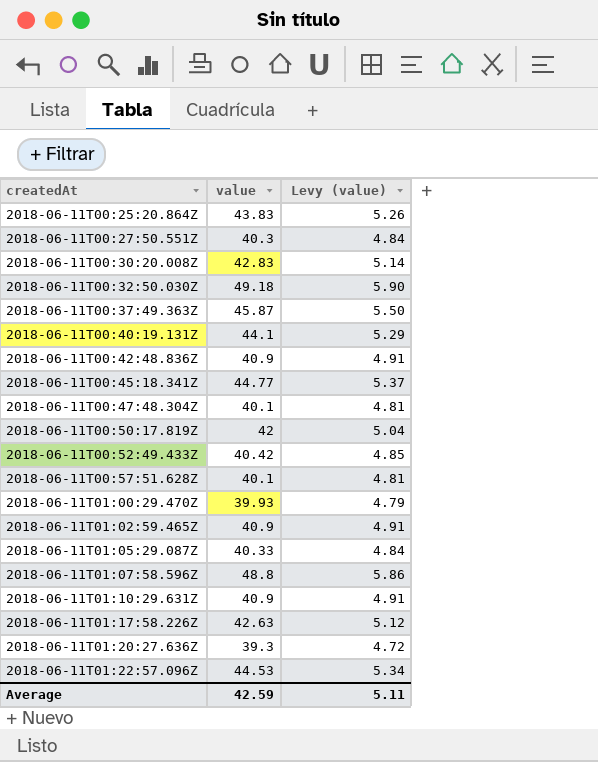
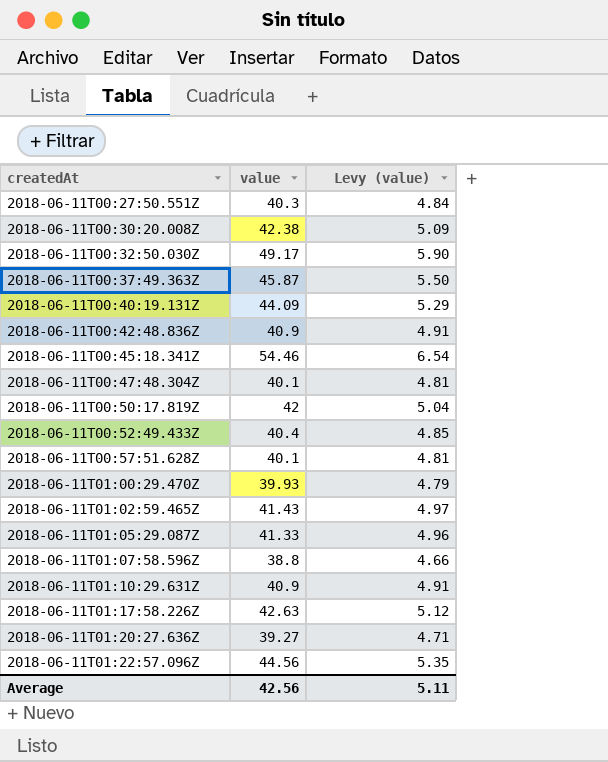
row 2018-06-11T00:25:20.864Z: 43.83 | 5.26 -> none
2018-06-11T00:30:20.008Z | value: 42.83 -> 42.38
2018-06-11T00:30:20.008Z | Levy (value): 5.14 -> 5.09
2018-06-11T00:32:50.030Z | value: 49.18 -> 49.17
2018-06-11T00:40:19.131Z | value: 44.1 -> 44.09
2018-06-11T00:45:18.341Z | value: 44.77 -> 54.46
2018-06-11T00:45:18.341Z | Levy (value): 5.37 -> 6.54
2018-06-11T00:52:49.433Z | value: 40.42 -> 40.4
2018-06-11T01:02:59.465Z | value: 40.9 -> 41.43
2018-06-11T01:02:59.465Z | Levy (value): 4.91 -> 4.97
2018-06-11T01:05:29.087Z | value: 40.33 -> 41.33
2018-06-11T01:05:29.087Z | Levy (value): 4.84 -> 4.96
2018-06-11T01:07:58.596Z | value: 48.8 -> 38.8
2018-06-11T01:07:58.596Z | Levy (value): 5.86 -> 4.66
2018-06-11T01:20:27.636Z | value: 39.3 -> 39.27
2018-06-11T01:20:27.636Z | Levy (value): 4.72 -> 4.71
2018-06-11T01:22:57.096Z | value: 44.53 -> 44.56
2018-06-11T01:22:57.096Z | Levy (value): 5.34 -> 5.35
Average | value: 42.59 -> 42.56

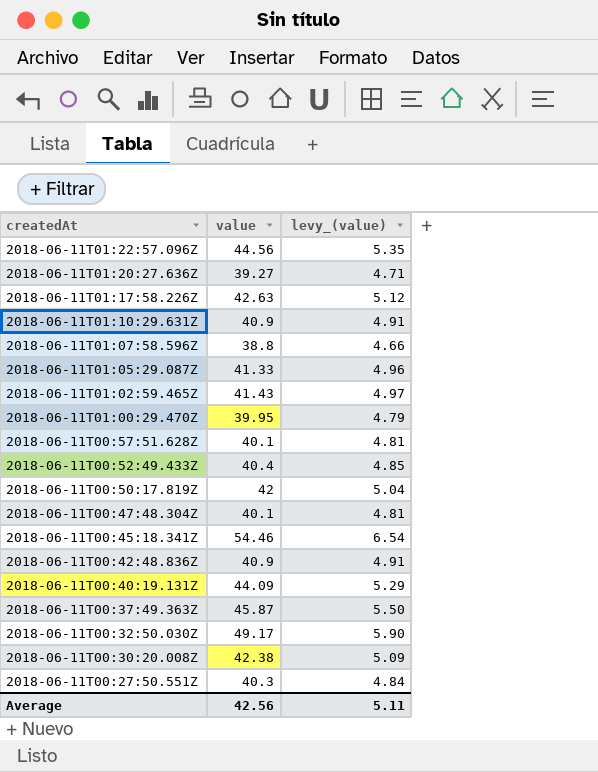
row order: createdAt ascending -> createdAt descending
column name: Levy (value) -> levy_(value)
2018-06-11T01:00:29.470Z | value: 39.93 -> 39.95

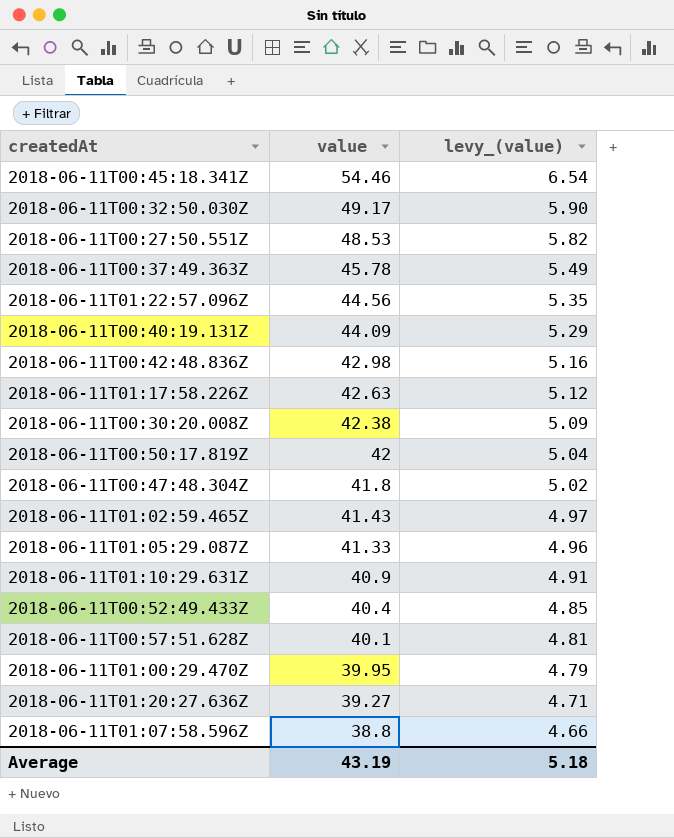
row order: createdAt descending -> value descending
2018-06-11T00:27:50.551Z | value: 40.3 -> 48.53
2018-06-11T00:27:50.551Z | levy_(value): 4.84 -> 5.82
2018-06-11T00:37:49.363Z | value: 45.87 -> 45.78
2018-06-11T00:37:49.363Z | levy_(value): 5.50 -> 5.49
2018-06-11T00:42:48.836Z | value: 40.9 -> 42.98
2018-06-11T00:42:48.836Z | levy_(value): 4.91 -> 5.16
2018-06-11T00:47:48.304Z | value: 40.1 -> 41.8
2018-06-11T00:47:48.304Z | levy_(value): 4.81 -> 5.02
Average | value: 42.56 -> 43.19
Average | levy_(value): 5.11 -> 5.18

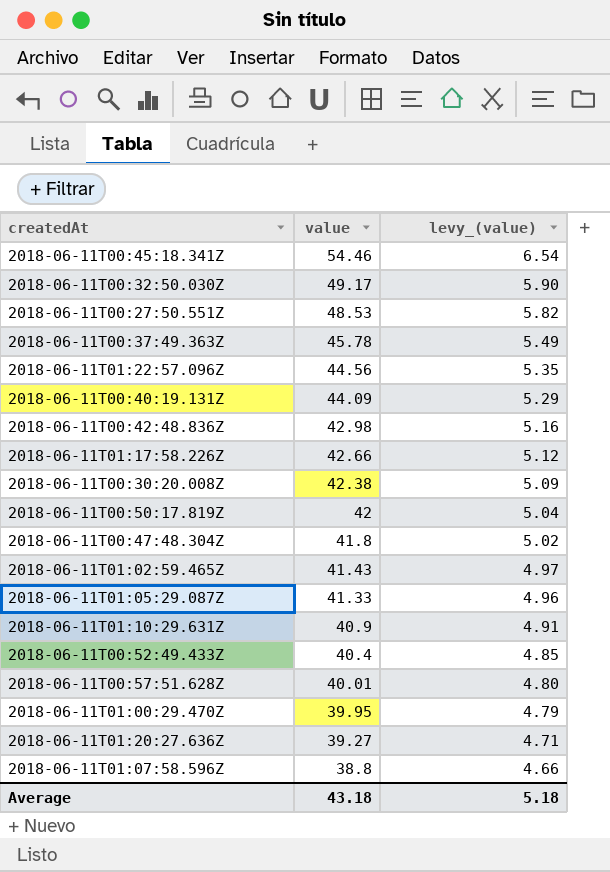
2018-06-11T01:17:58.226Z | value: 42.63 -> 42.66
2018-06-11T00:57:51.628Z | value: 40.1 -> 40.01
2018-06-11T00:57:51.628Z | levy_(value): 4.81 -> 4.80
Average | value: 43.19 -> 43.18

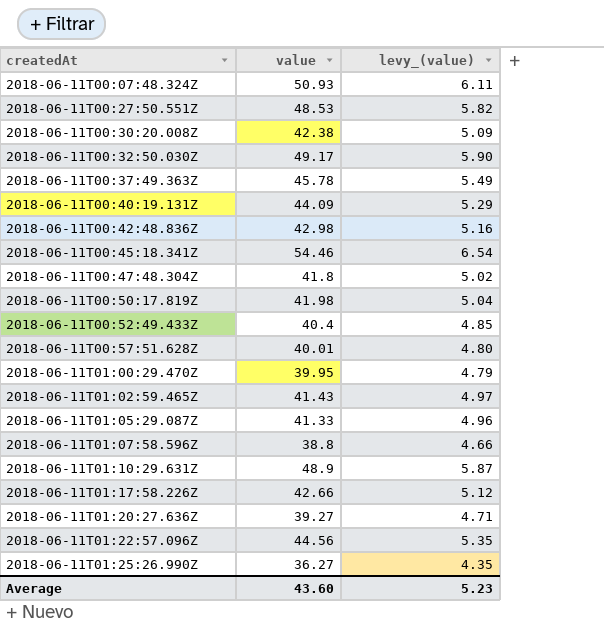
row order: value descending -> createdAt ascending
row 2018-06-11T00:07:48.324Z: none -> 50.93 | 6.11
2018-06-11T00:50:17.819Z | value: 42 -> 41.98
2018-06-11T01:10:29.631Z | value: 40.9 -> 48.9
2018-06-11T01:10:29.631Z | levy_(value): 4.91 -> 5.87
row 2018-06-11T01:25:26.990Z: none -> 36.27 | 4.35
Average | value: 43.18 -> 43.60
Average | levy_(value): 5.18 -> 5.23

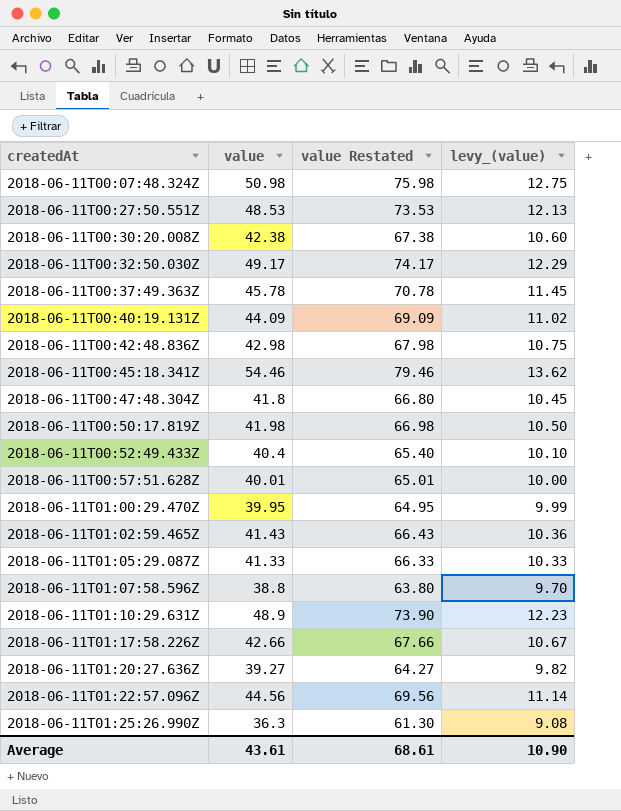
column value Restated | formula: none -> [value] + 25
column levy_(value) | formula: [value] * 0.12 -> [value] * 0.25
2018-06-11T00:07:48.324Z | value: 50.93 -> 50.98
2018-06-11T01:25:26.990Z | value: 36.27 -> 36.3
Average | value: 43.60 -> 43.61
Average | levy_(value): 5.23 -> 10.90

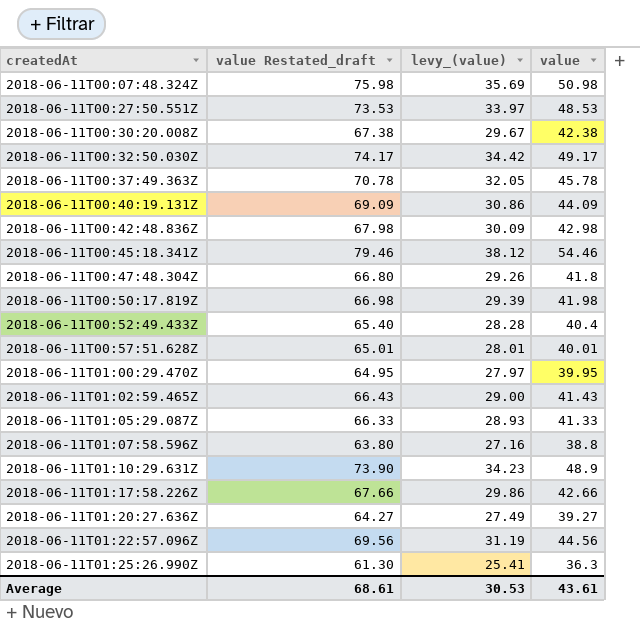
column name: value Restated -> value Restated_draft
column levy_(value) | formula: [value] * 0.25 -> [value] * 0.7
column value | position: 2 -> 4
Average | levy_(value): 10.90 -> 30.53

